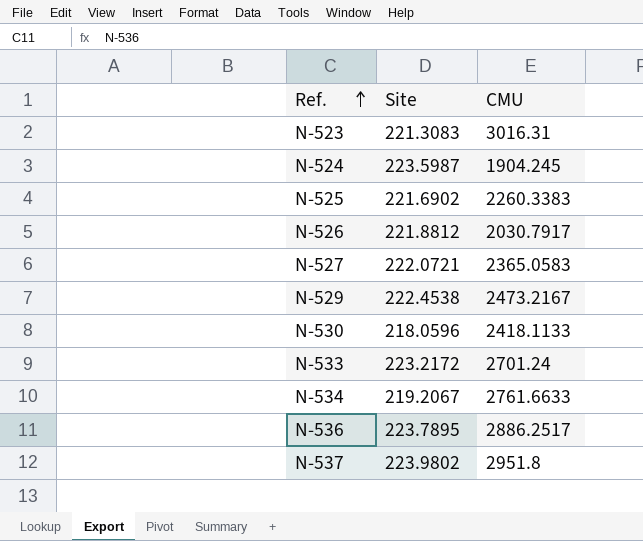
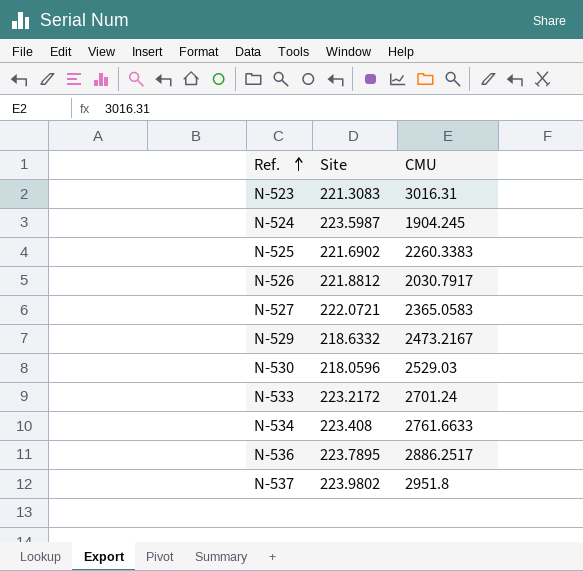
N-529 | Site: 222.4538 -> 218.6332
N-530 | CMU: 2418.1133 -> 2529.03
N-534 | Site: 219.2067 -> 223.408

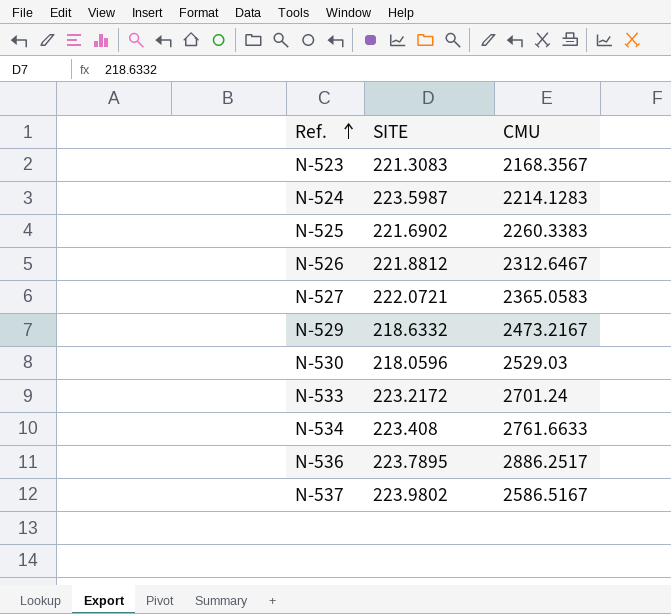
column name: Site -> SITE
N-523 | CMU: 3016.31 -> 2168.3567
N-524 | CMU: 1904.245 -> 2214.1283
N-526 | CMU: 2030.7917 -> 2312.6467
N-537 | CMU: 2951.8 -> 2586.5167

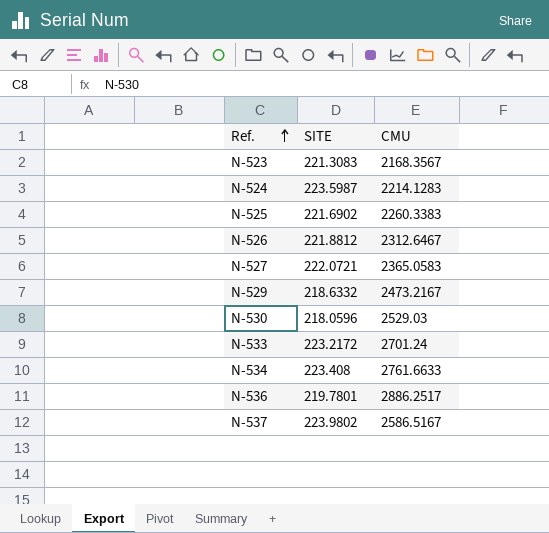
N-536 | SITE: 223.7895 -> 219.7801

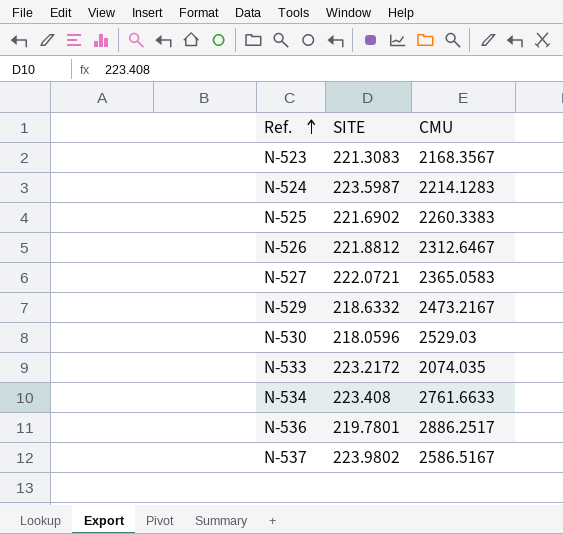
N-533 | CMU: 2701.24 -> 2074.035

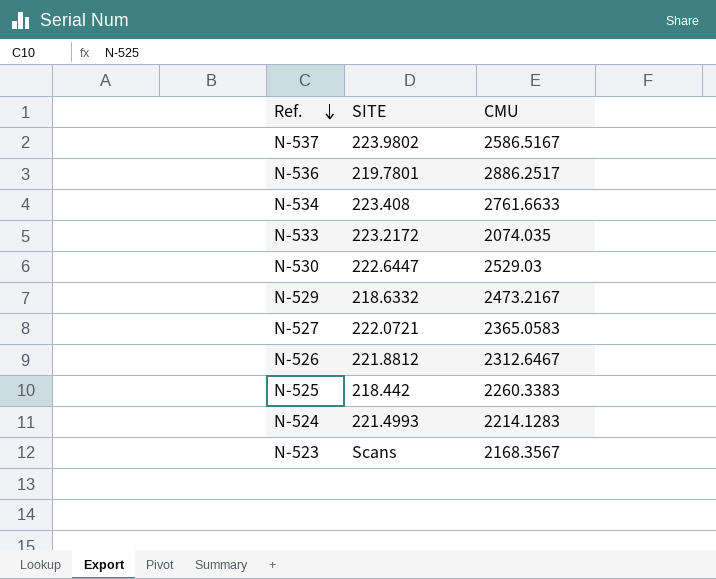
row order: Ref. ascending -> Ref. descending
N-530 | SITE: 218.0596 -> 222.6447
N-525 | SITE: 221.6902 -> 218.442
N-524 | SITE: 223.5987 -> 221.4993
N-523 | SITE: 221.3083 -> Scans

